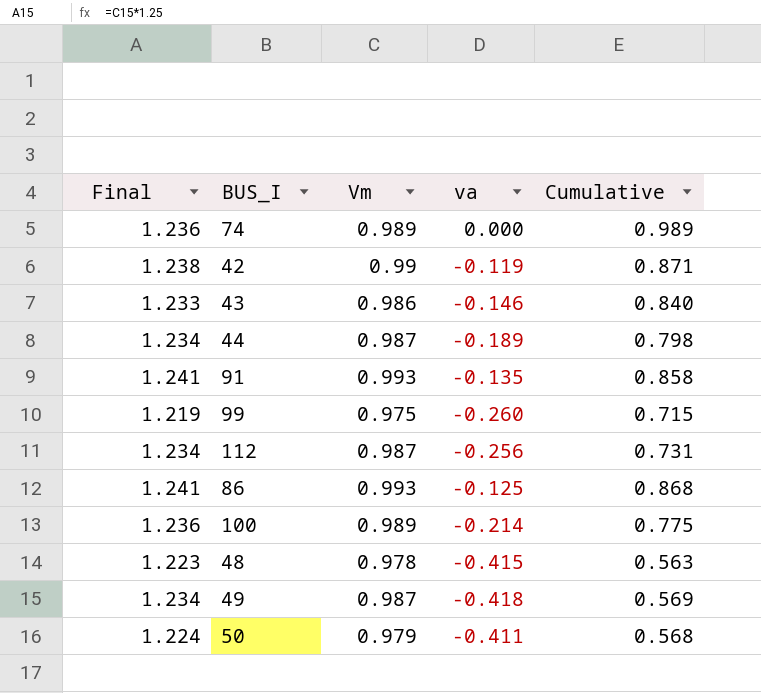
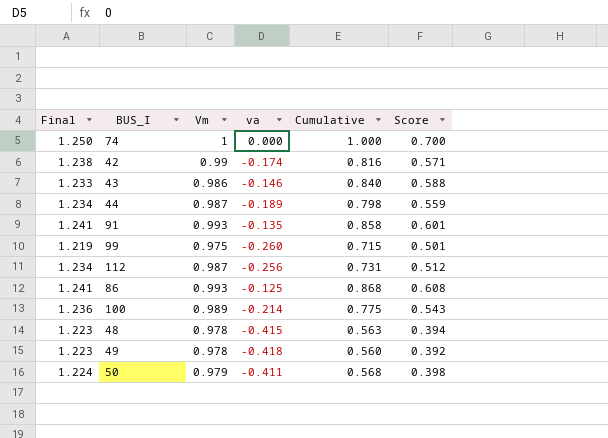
column Score | formula: none -> [Cumulative] * 0.7
74 | Final: 1.236 -> 1.250
74 | Vm: 0.989 -> 1
74 | Cumulative: 0.989 -> 1.000
42 | va: -0.119 -> -0.174
42 | Cumulative: 0.871 -> 0.816
49 | Final: 1.234 -> 1.223
49 | Vm: 0.987 -> 0.978
49 | Cumulative: 0.569 -> 0.560

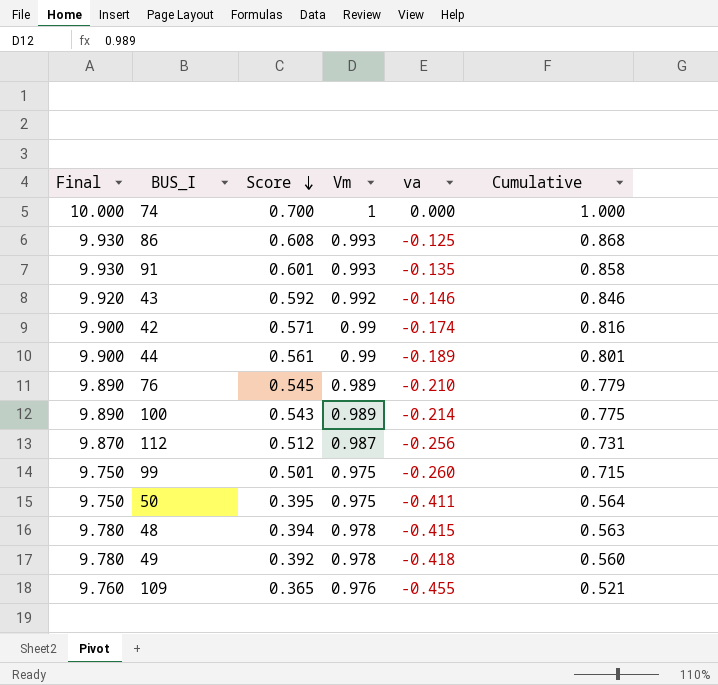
row order: none -> Score descending
column Final | formula: [Vm] * 1.25 -> [Vm] * 10
column Score | position: 6 -> 3
43 | Score: 0.588 -> 0.592
43 | Vm: 0.986 -> 0.992
43 | Cumulative: 0.840 -> 0.846
44 | Score: 0.559 -> 0.561
44 | Vm: 0.987 -> 0.99
44 | Cumulative: 0.798 -> 0.801
row 76: none -> 9.890 | 0.545 | 0.989 | -0.210 | 0.779
50 | Score: 0.398 -> 0.395
50 | Vm: 0.979 -> 0.975
50 | Cumulative: 0.568 -> 0.564
row 109: none -> 9.760 | 0.365 | 0.976 | -0.455 | 0.521

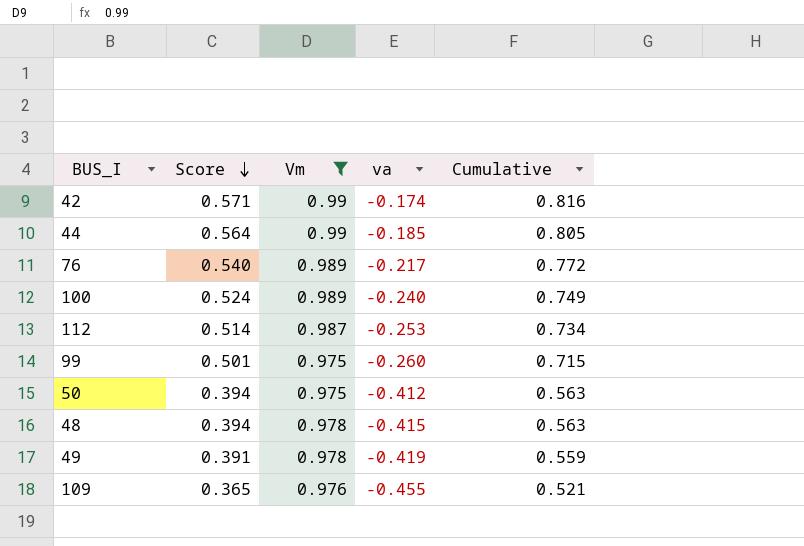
filter: none -> Vm <= 0.99
column Final | formula: [Vm] * 10 -> none
44 | Score: 0.561 -> 0.564
44 | va: -0.189 -> -0.185
44 | Cumulative: 0.801 -> 0.805
76 | Score: 0.545 -> 0.540
76 | va: -0.210 -> -0.217
76 | Cumulative: 0.779 -> 0.772
100 | Score: 0.543 -> 0.524
100 | va: -0.214 -> -0.240
100 | Cumulative: 0.775 -> 0.749
112 | Score: 0.512 -> 0.514
112 | va: -0.256 -> -0.253
112 | Cumulative: 0.731 -> 0.734
50 | Score: 0.395 -> 0.394
50 | va: -0.411 -> -0.412
50 | Cumulative: 0.564 -> 0.563
49 | Score: 0.392 -> 0.391
49 | va: -0.418 -> -0.419
49 | Cumulative: 0.560 -> 0.559

